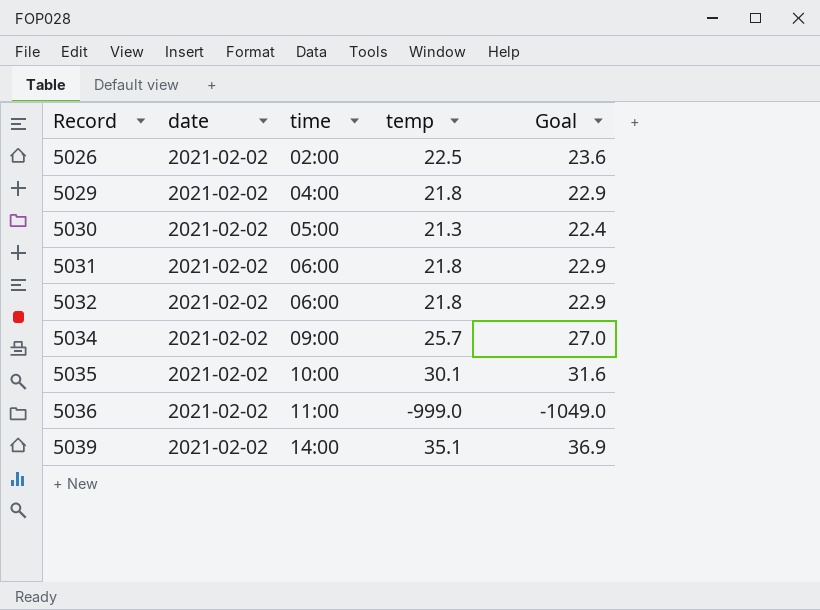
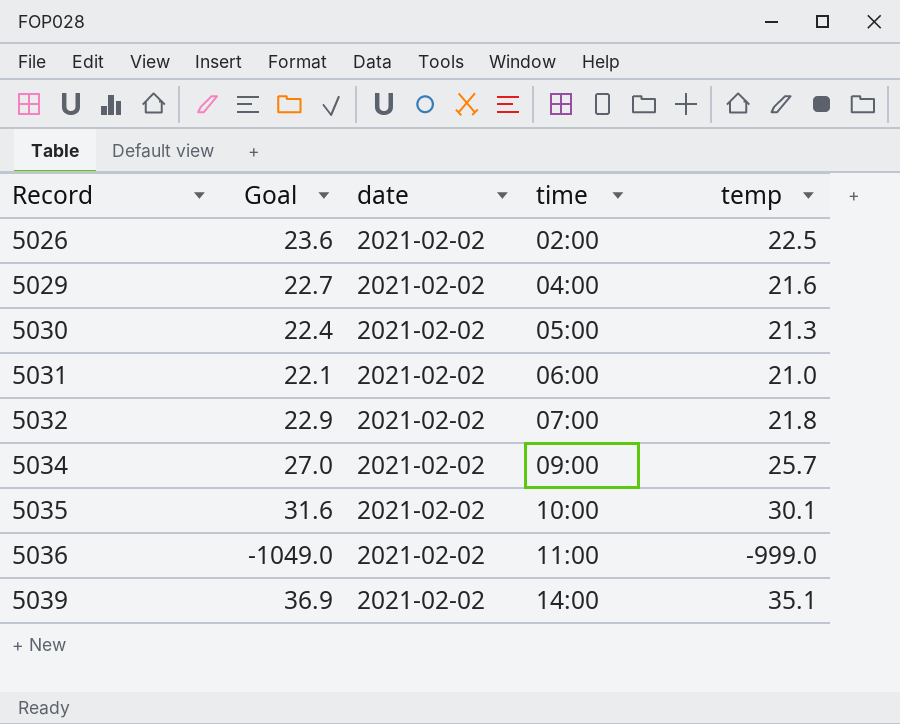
column Goal | position: 5 -> 2
5029 | Goal: 22.9 -> 22.7
5029 | temp: 21.8 -> 21.6
5031 | Goal: 22.9 -> 22.1
5031 | temp: 21.8 -> 21.0
5032 | time: 06:00 -> 07:00

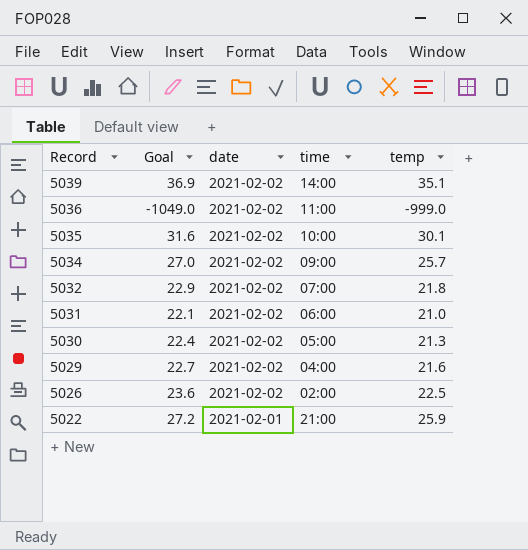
row order: Record ascending -> Record descending
row 5022: none -> 27.2 | 2021-02-01 | 21:00 | 25.9

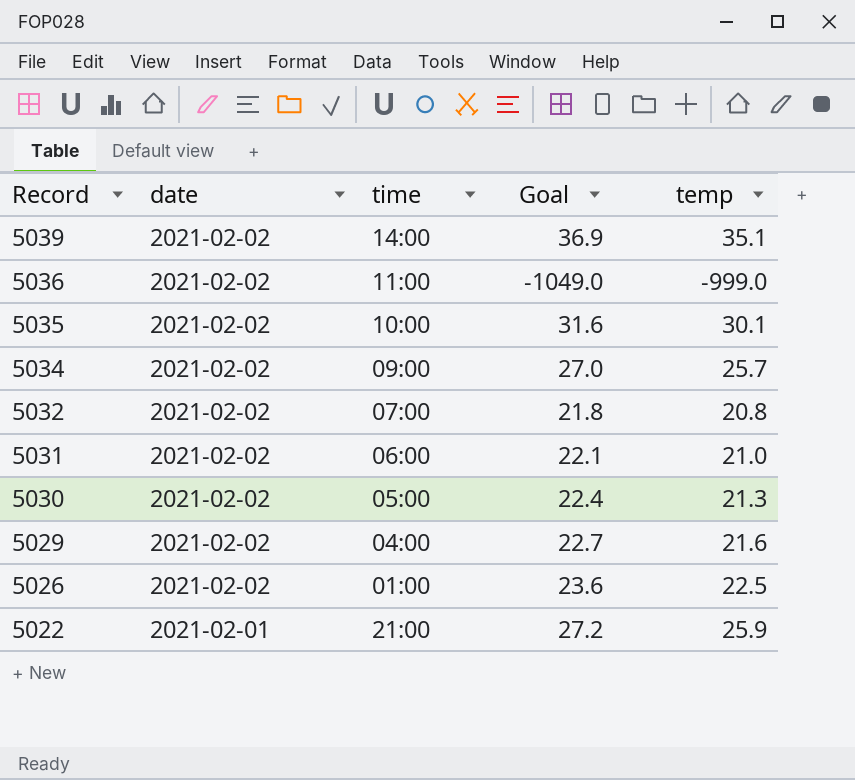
column Goal | position: 2 -> 4
5032 | Goal: 22.9 -> 21.8
5032 | temp: 21.8 -> 20.8
5026 | time: 02:00 -> 01:00

